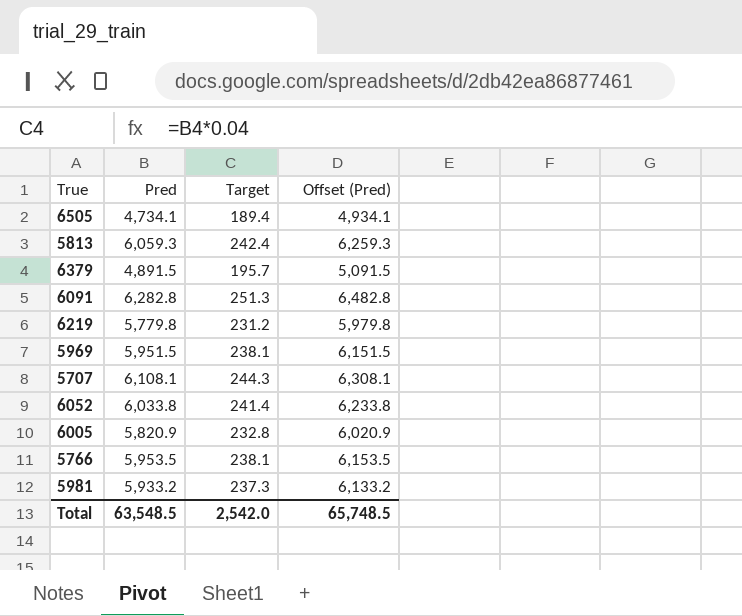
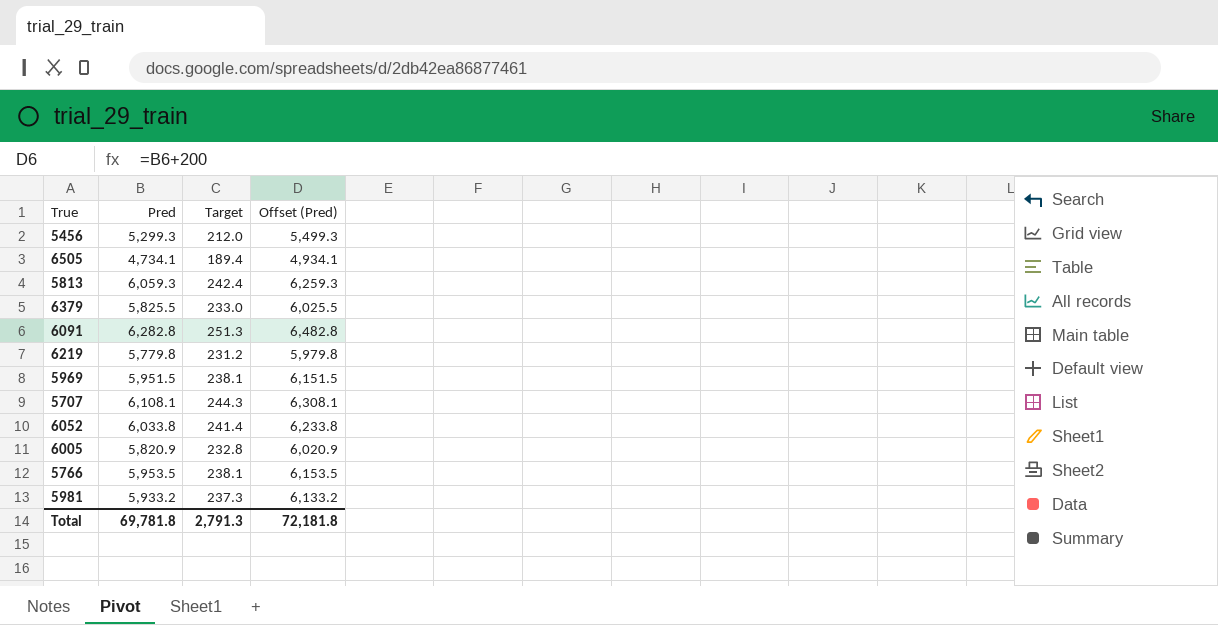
row 5456: none -> 5,299.3 | 212.0 | 5,499.3
6379 | Pred: 4,891.5 -> 5,825.5
6379 | Target: 195.7 -> 233.0
6379 | Offset (Pred): 5,091.5 -> 6,025.5
Total | Pred: 63,548.5 -> 69,781.8
Total | Target: 2,542.0 -> 2,791.3
Total | Offset (Pred): 65,748.5 -> 72,181.8

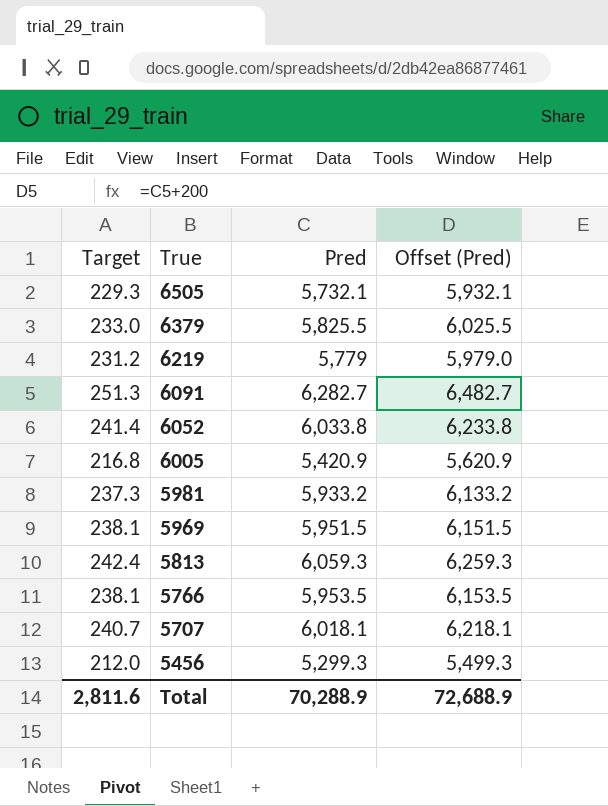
row order: none -> True descending
column Target | position: 3 -> 1
6505 | Target: 189.4 -> 229.3
6505 | Pred: 4,734.1 -> 5,732.1
6505 | Offset (Pred): 4,934.1 -> 5,932.1
6219 | Pred: 5,779.8 -> 5,779
6219 | Offset (Pred): 5,979.8 -> 5,979.0
6091 | Pred: 6,282.8 -> 6,282.7
6091 | Offset (Pred): 6,482.8 -> 6,482.7
6005 | Target: 232.8 -> 216.8
6005 | Pred: 5,820.9 -> 5,420.9
6005 | Offset (Pred): 6,020.9 -> 5,620.9
5707 | Target: 244.3 -> 240.7
5707 | Pred: 6,108.1 -> 6,018.1
5707 | Offset (Pred): 6,308.1 -> 6,218.1
Total | Target: 2,791.3 -> 2,811.6
Total | Pred: 69,781.8 -> 70,288.9
Total | Offset (Pred): 72,181.8 -> 72,688.9

